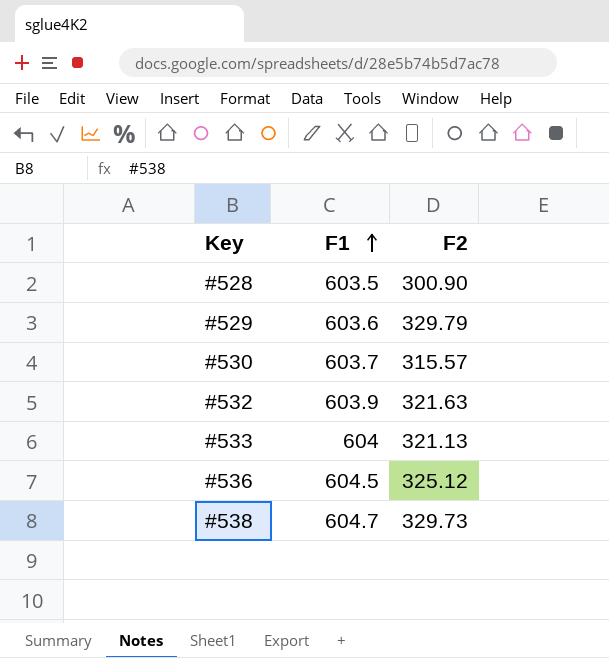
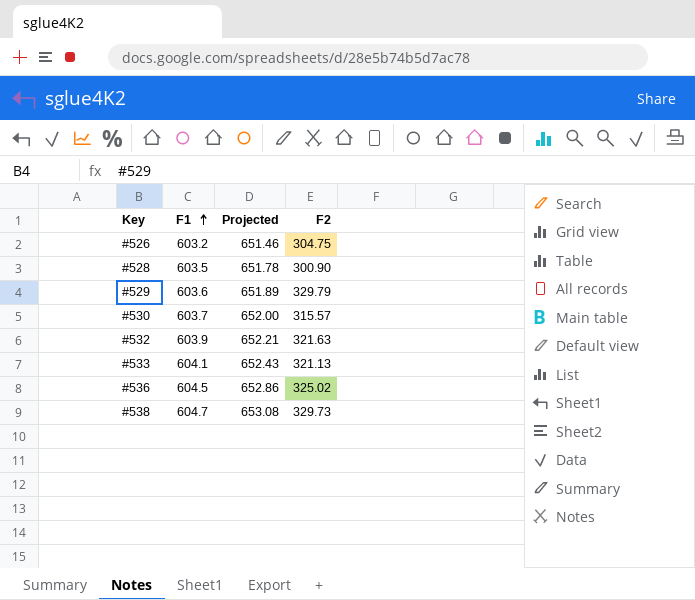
column Projected | formula: none -> [F1] * 1.08
row #526: none -> 603.2 | 651.46 | 304.75
#533 | F1: 604 -> 604.1
#536 | F2: 325.12 -> 325.02

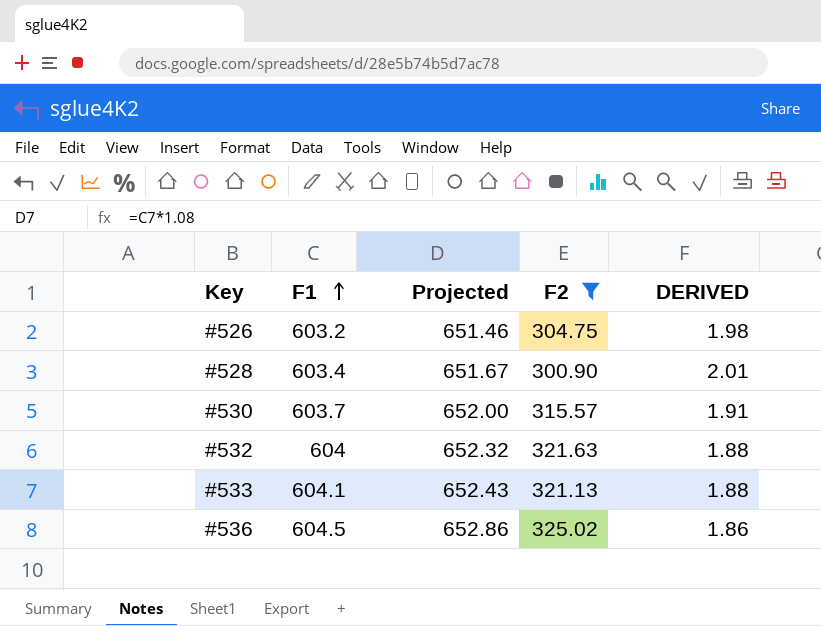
filter: none -> F2 <= 325.02
column DERIVED | formula: none -> [F1] / [F2]
#528 | F1: 603.5 -> 603.4
#528 | Projected: 651.78 -> 651.67
#532 | F1: 603.9 -> 604
#532 | Projected: 652.21 -> 652.32

